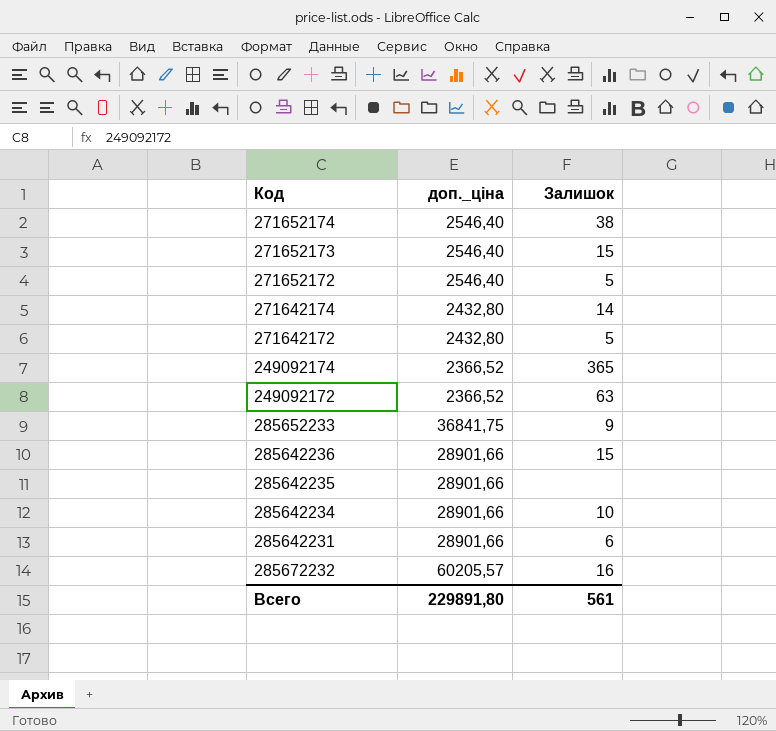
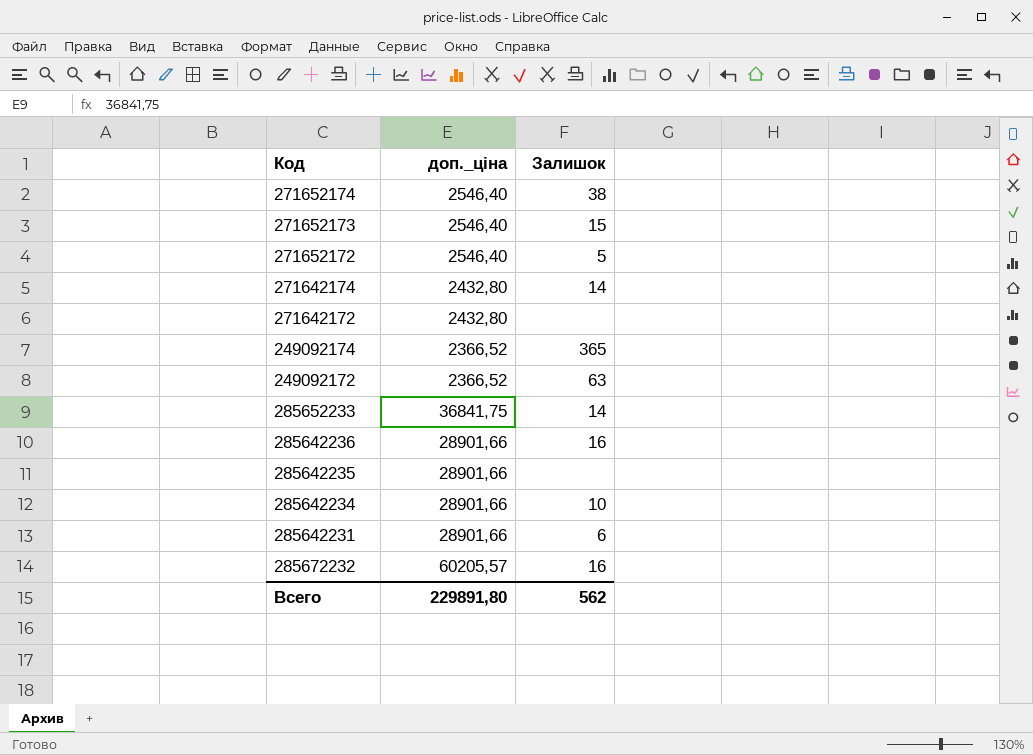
271642172 | Залишок: 5 -> none
285652233 | Залишок: 9 -> 14
285642236 | Залишок: 15 -> 16
Всего | Залишок: 561 -> 562

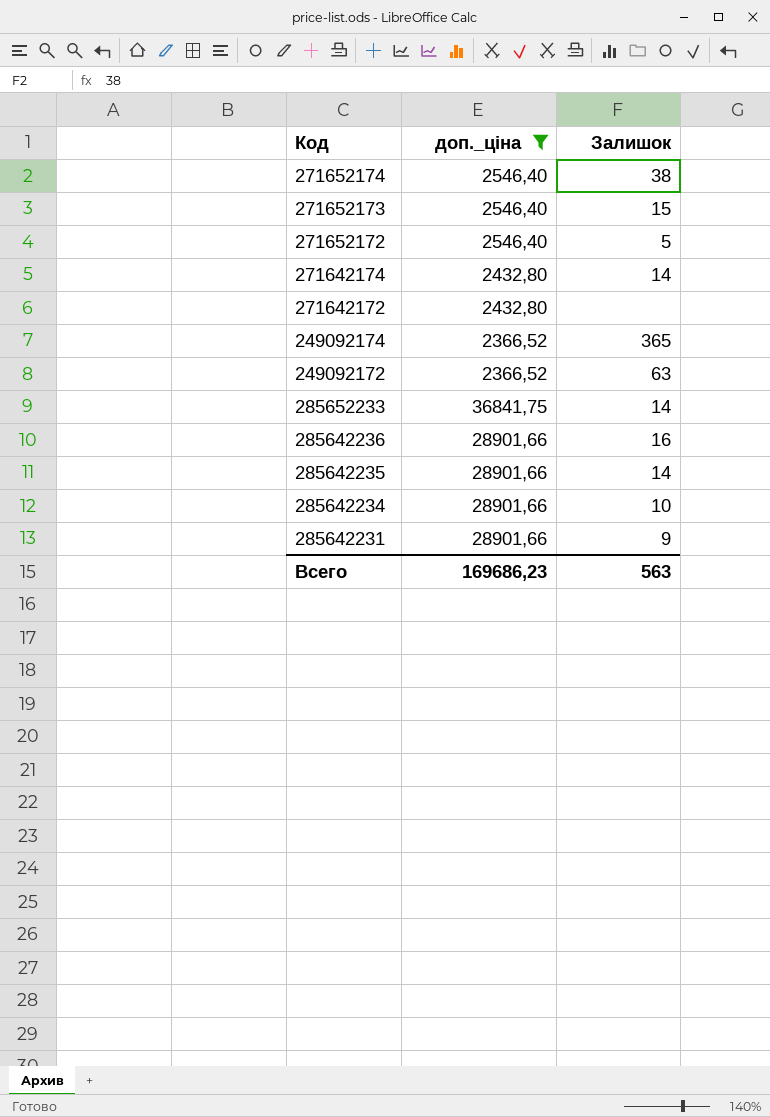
filter: none -> доп._ціна != 60205,57
285642235 | Залишок: none -> 14
285642231 | Залишок: 6 -> 9
Всего | доп._ціна: 229891,80 -> 169686,23
Всего | Залишок: 562 -> 563

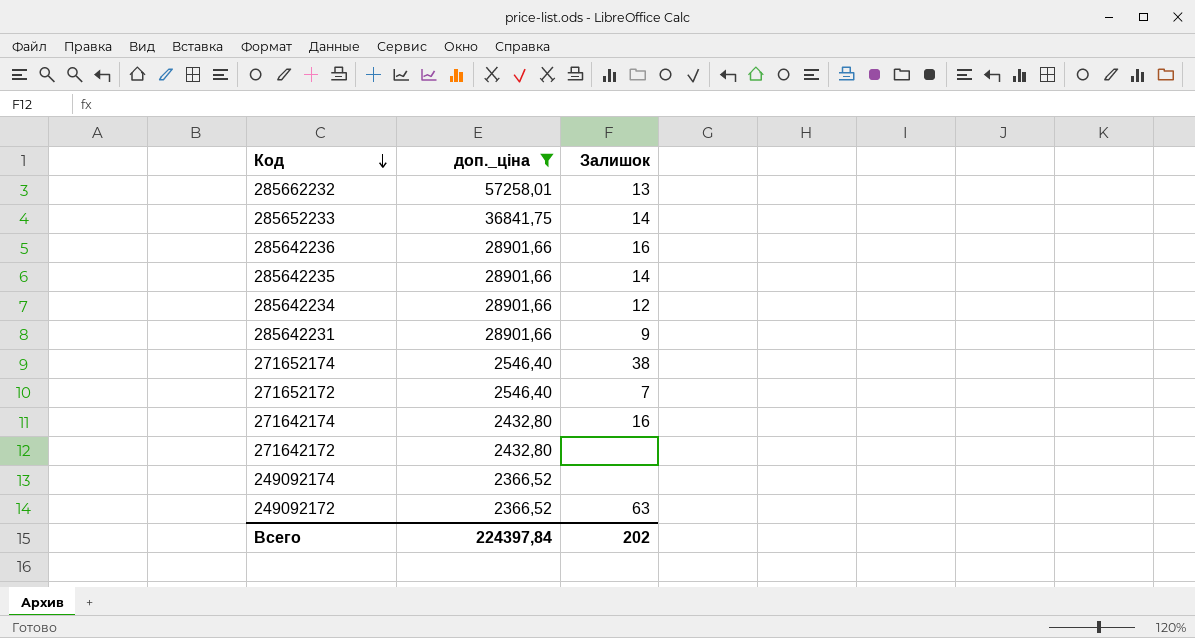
row order: none -> Код descending
row 271652173: 2546,40 | 15 -> none
row 285662232: none -> 57258,01 | 13
285642234 | Залишок: 10 -> 12
271652172 | Залишок: 5 -> 7
271642174 | Залишок: 14 -> 16
249092174 | Залишок: 365 -> none
Всего | доп._ціна: 169686,23 -> 224397,84
Всего | Залишок: 563 -> 202

